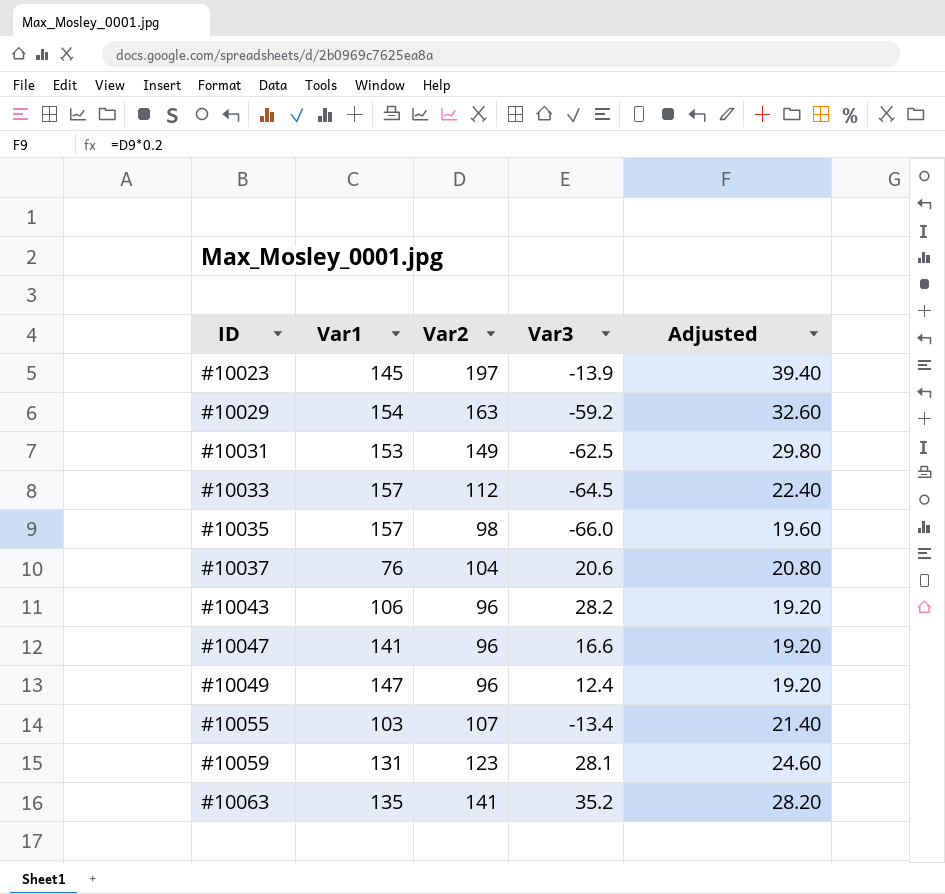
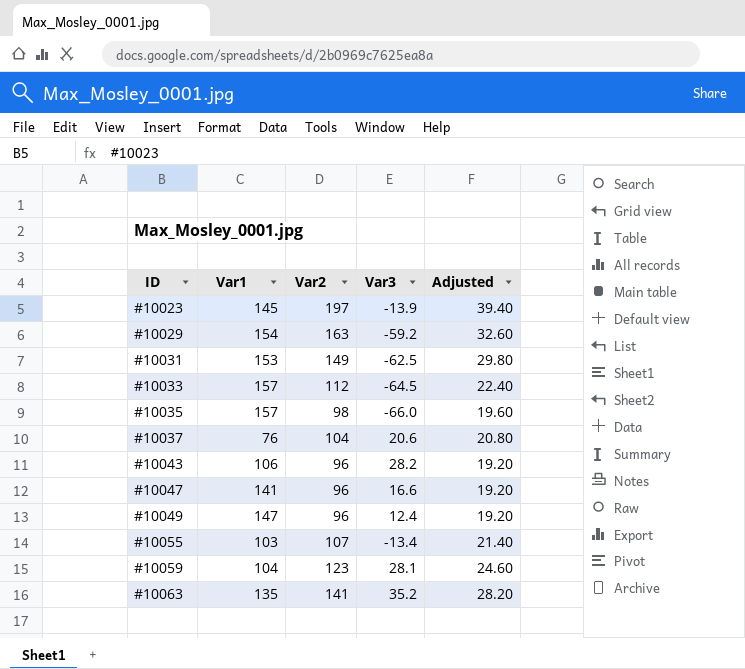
#10059 | Var1: 131 -> 104

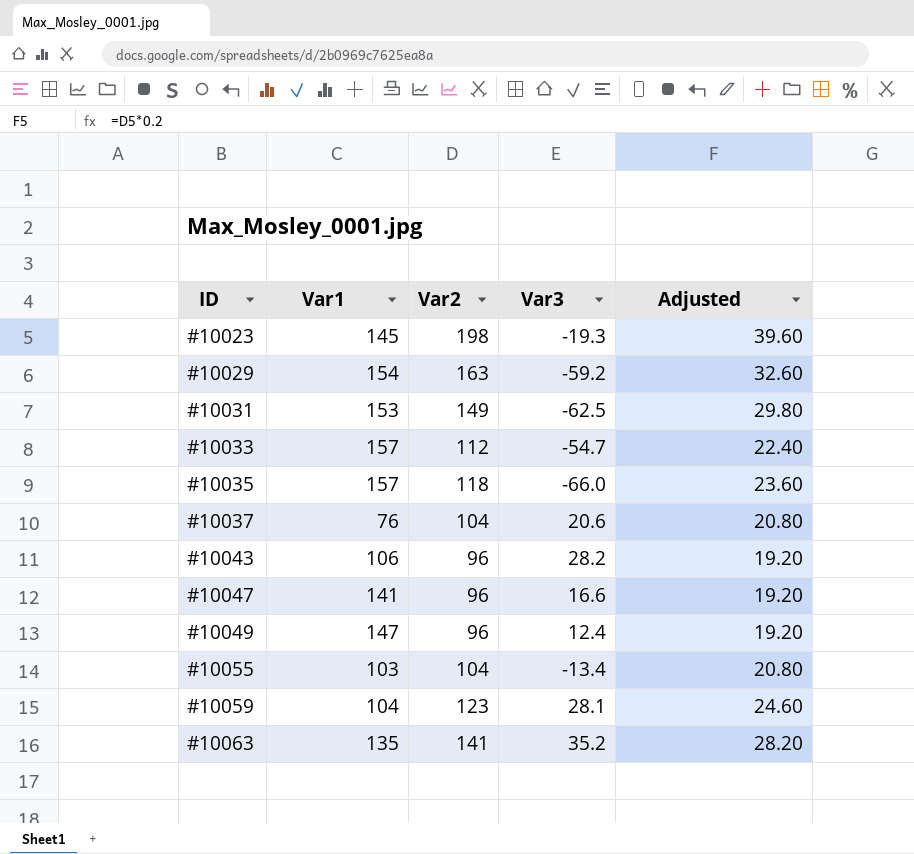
#10023 | Var2: 197 -> 198
#10023 | Var3: -13.9 -> -19.3
#10023 | Adjusted: 39.40 -> 39.60
#10033 | Var3: -64.5 -> -54.7
#10035 | Var2: 98 -> 118
#10035 | Adjusted: 19.60 -> 23.60
#10055 | Var2: 107 -> 104
#10055 | Adjusted: 21.40 -> 20.80

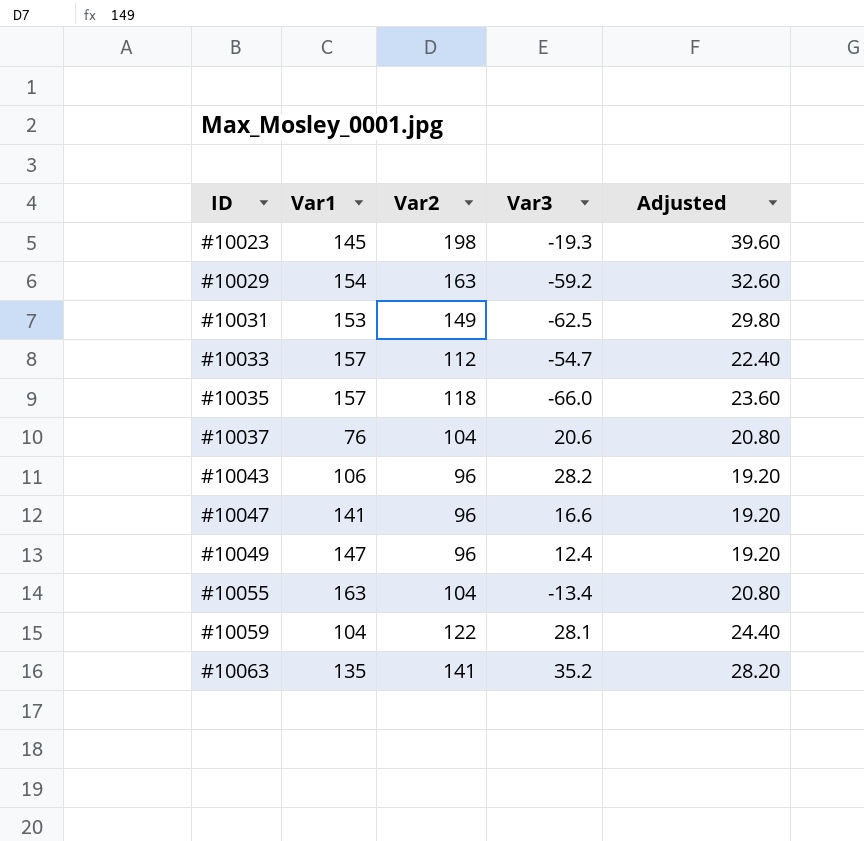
#10055 | Var1: 103 -> 163
#10059 | Var2: 123 -> 122
#10059 | Adjusted: 24.60 -> 24.40

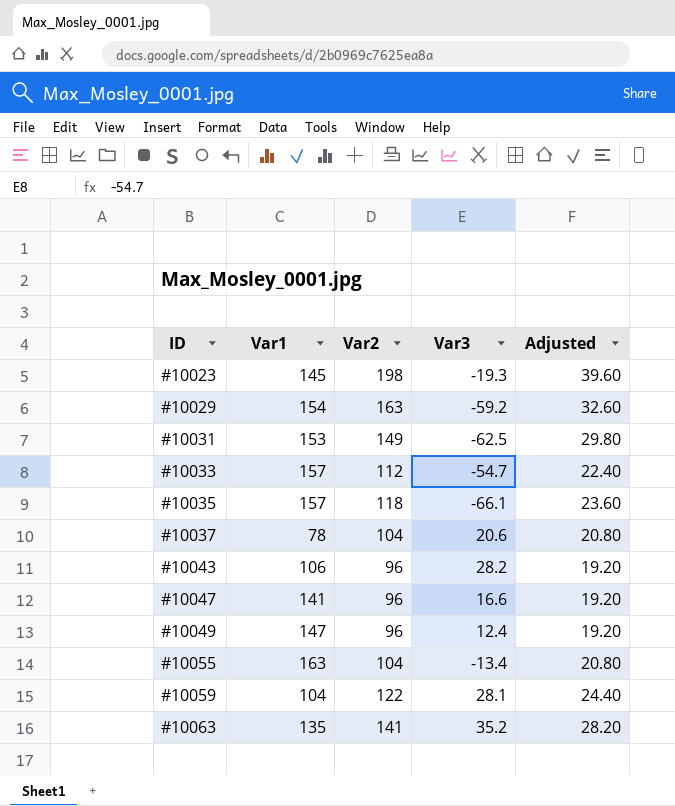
#10035 | Var3: -66.0 -> -66.1
#10037 | Var1: 76 -> 78

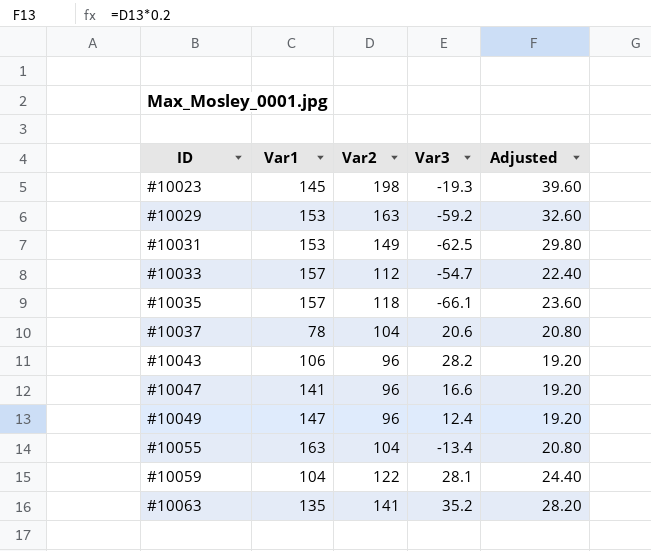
#10029 | Var1: 154 -> 153

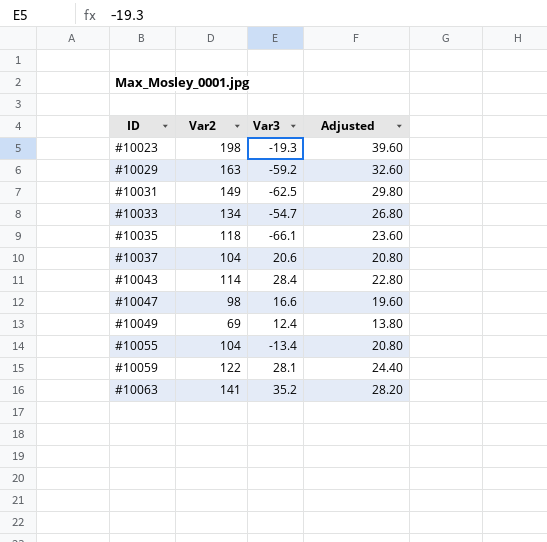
column Var1 | position: 2 -> none
#10033 | Var2: 112 -> 134
#10033 | Adjusted: 22.40 -> 26.80
#10043 | Var2: 96 -> 114
#10043 | Var3: 28.2 -> 28.4
#10043 | Adjusted: 19.20 -> 22.80
#10047 | Var2: 96 -> 98
#10047 | Adjusted: 19.20 -> 19.60
#10049 | Var2: 96 -> 69
#10049 | Adjusted: 19.20 -> 13.80

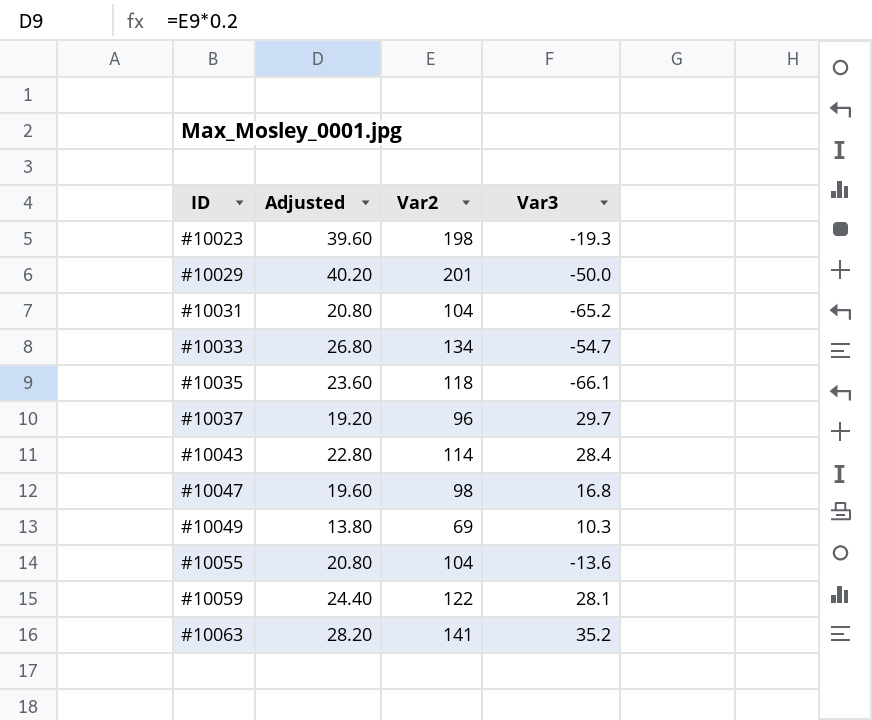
column Adjusted | position: 4 -> 2
#10029 | Adjusted: 32.60 -> 40.20
#10029 | Var2: 163 -> 201
#10029 | Var3: -59.2 -> -50.0
#10031 | Adjusted: 29.80 -> 20.80
#10031 | Var2: 149 -> 104
#10031 | Var3: -62.5 -> -65.2
#10037 | Adjusted: 20.80 -> 19.20
#10037 | Var2: 104 -> 96
#10037 | Var3: 20.6 -> 29.7
#10047 | Var3: 16.6 -> 16.8
#10049 | Var3: 12.4 -> 10.3
#10055 | Var3: -13.4 -> -13.6

